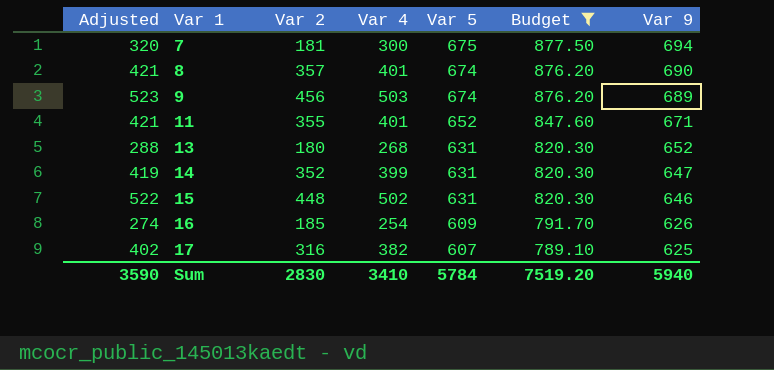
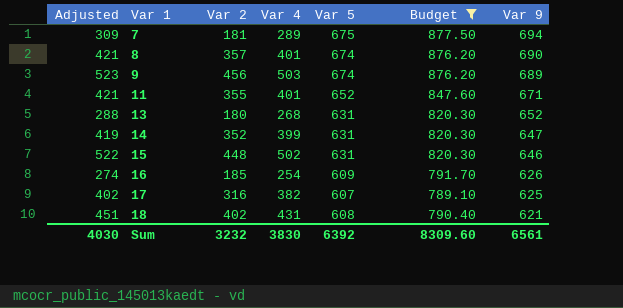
7 | Adjusted: 320 -> 309
7 | Var 4: 300 -> 289
row 18: none -> 451 | 402 | 431 | 608 | 790.40 | 621
Sum | Adjusted: 3590 -> 4030
Sum | Var 2: 2830 -> 3232
Sum | Var 4: 3410 -> 3830
Sum | Var 5: 5784 -> 6392
Sum | Budget: 7519.20 -> 8309.60
Sum | Var 9: 5940 -> 6561

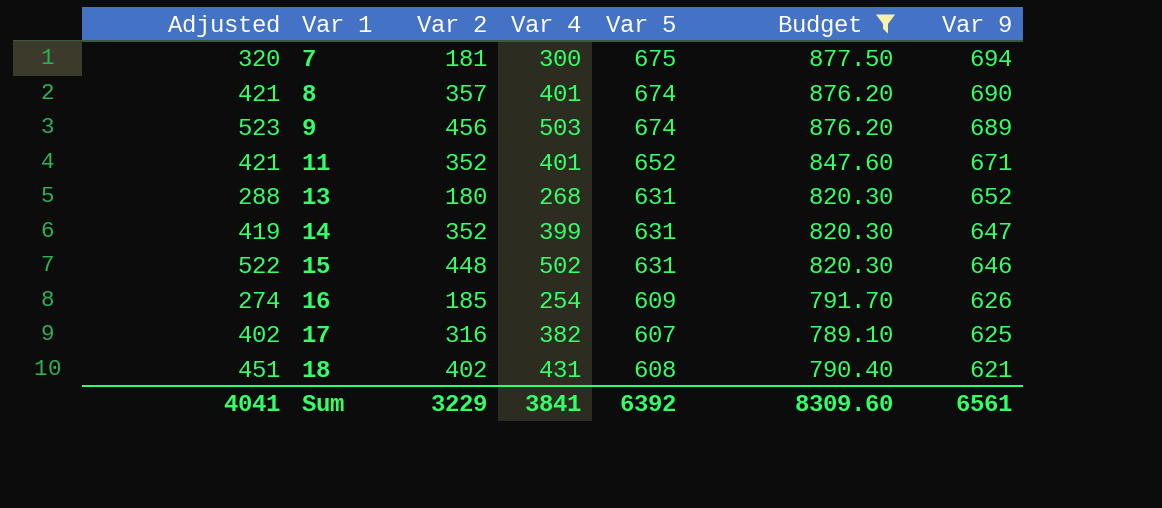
7 | Adjusted: 309 -> 320
7 | Var 4: 289 -> 300
11 | Var 2: 355 -> 352
Sum | Adjusted: 4030 -> 4041
Sum | Var 2: 3232 -> 3229
Sum | Var 4: 3830 -> 3841

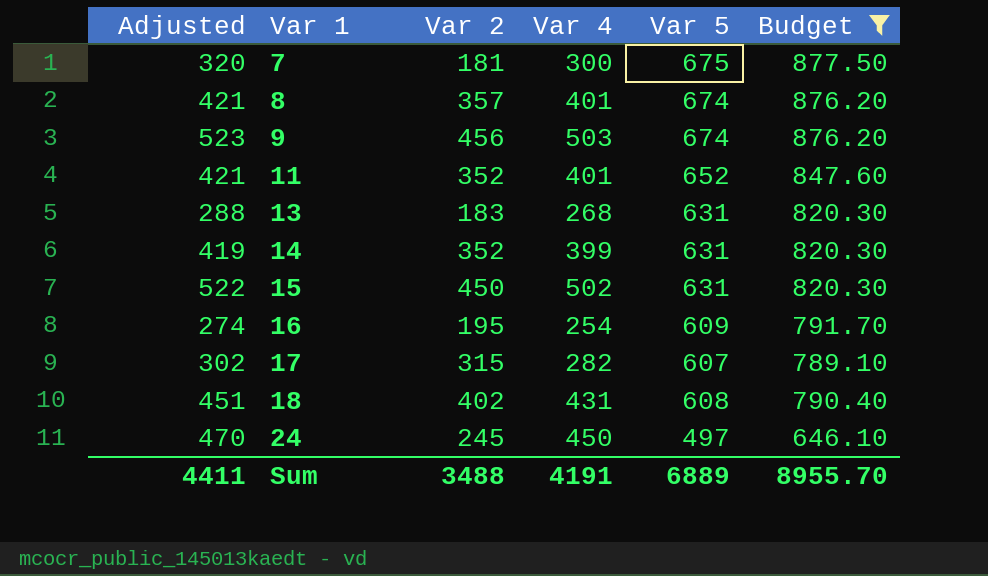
column Var 9 | position: 7 -> none
13 | Var 2: 180 -> 183
15 | Var 2: 448 -> 450
16 | Var 2: 185 -> 195
17 | Adjusted: 402 -> 302
17 | Var 2: 316 -> 315
17 | Var 4: 382 -> 282
row 24: none -> 470 | 245 | 450 | 497 | 646.10
Sum | Adjusted: 4041 -> 4411
Sum | Var 2: 3229 -> 3488
Sum | Var 4: 3841 -> 4191
Sum | Var 5: 6392 -> 6889
Sum | Budget: 8309.60 -> 8955.70

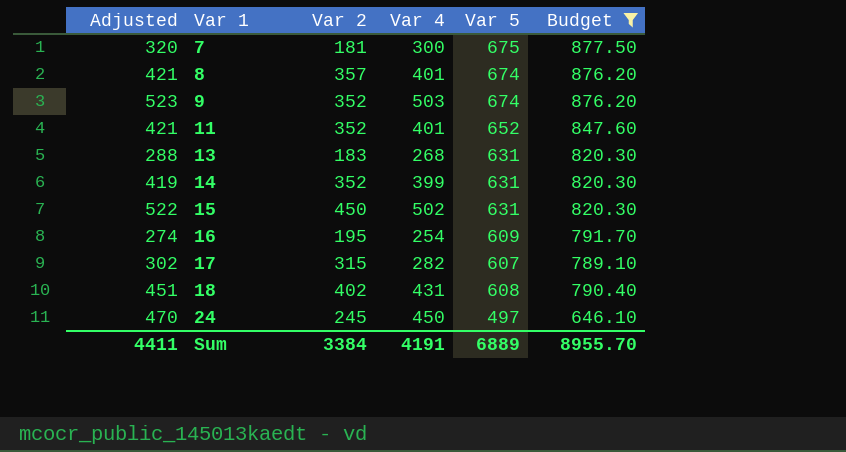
9 | Var 2: 456 -> 352
Sum | Var 2: 3488 -> 3384

